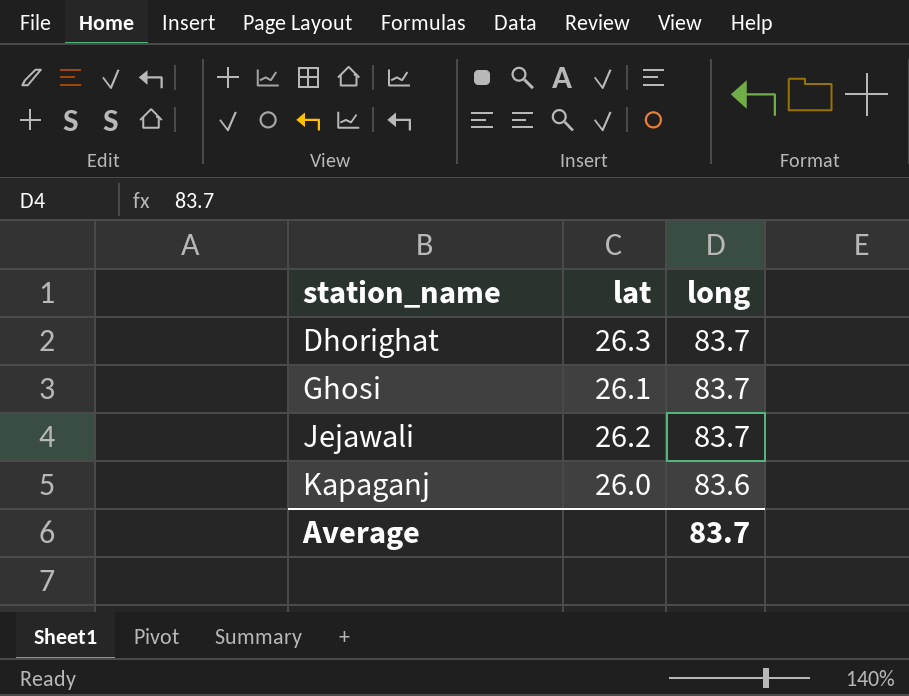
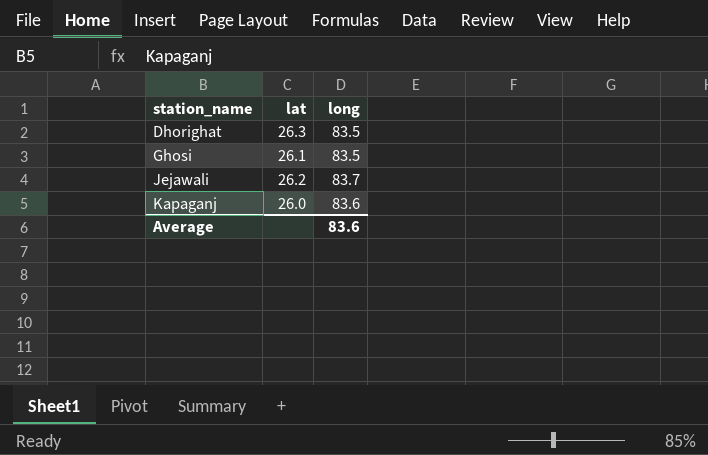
Dhorighat | long: 83.7 -> 83.5
Ghosi | long: 83.7 -> 83.5
Average | long: 83.7 -> 83.6

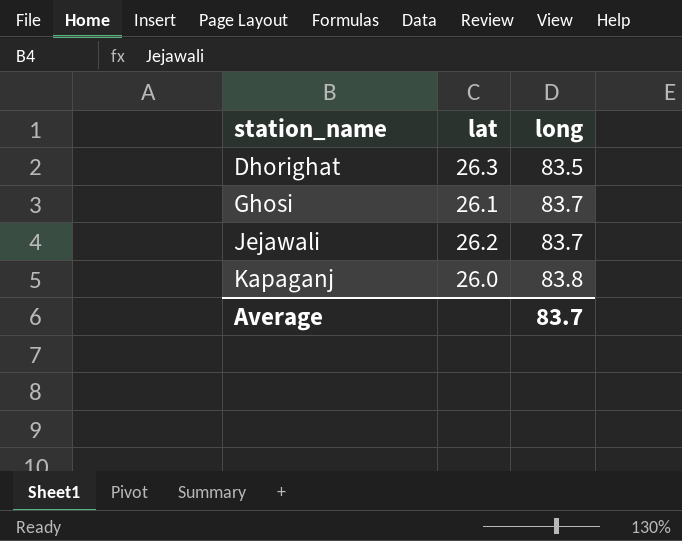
Ghosi | long: 83.5 -> 83.7
Kapaganj | long: 83.6 -> 83.8
Average | long: 83.6 -> 83.7

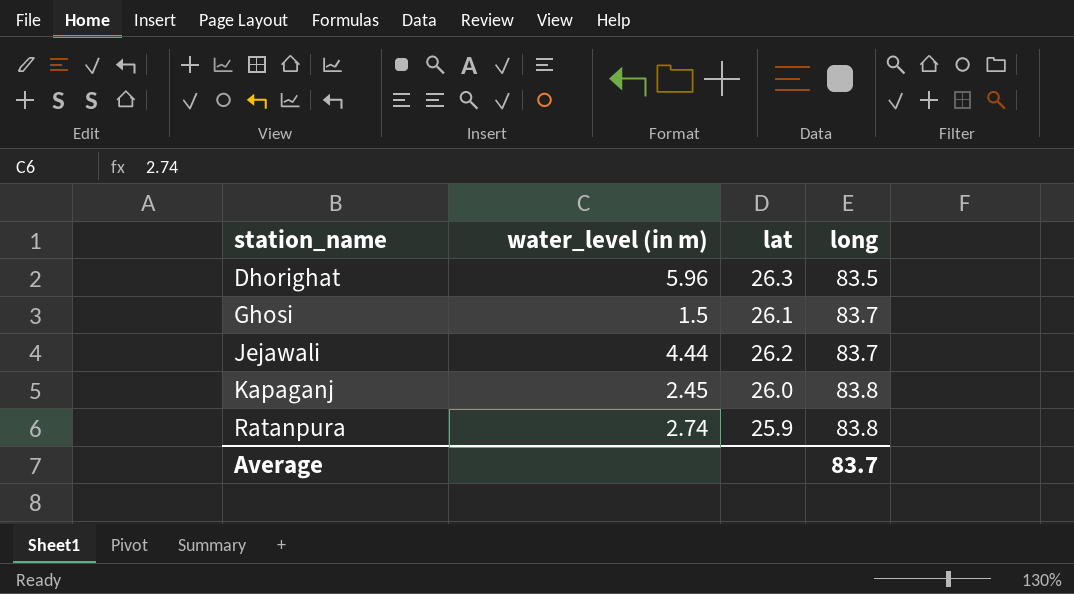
column water_level (in m) | position: none -> 2
row Ratanpura: none -> 2.74 | 25.9 | 83.8

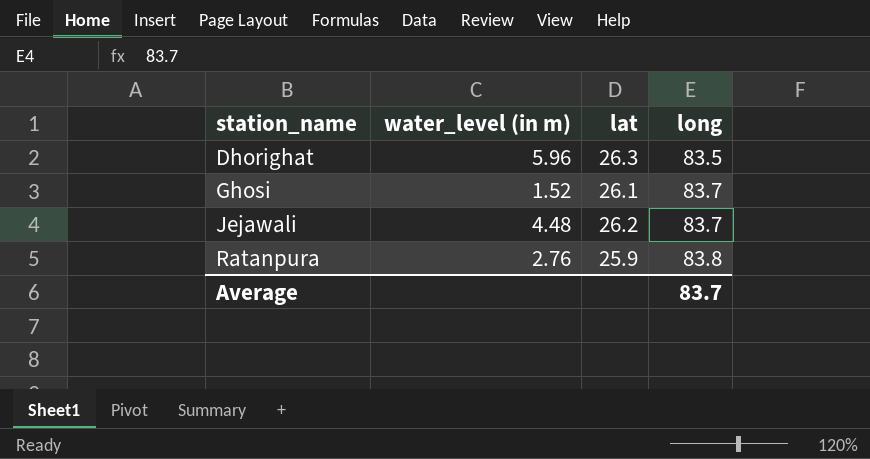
row Kapaganj: 2.45 | 26.0 | 83.8 -> none
Ghosi | water_level (in m): 1.5 -> 1.52
Jejawali | water_level (in m): 4.44 -> 4.48
Ratanpura | water_level (in m): 2.74 -> 2.76

